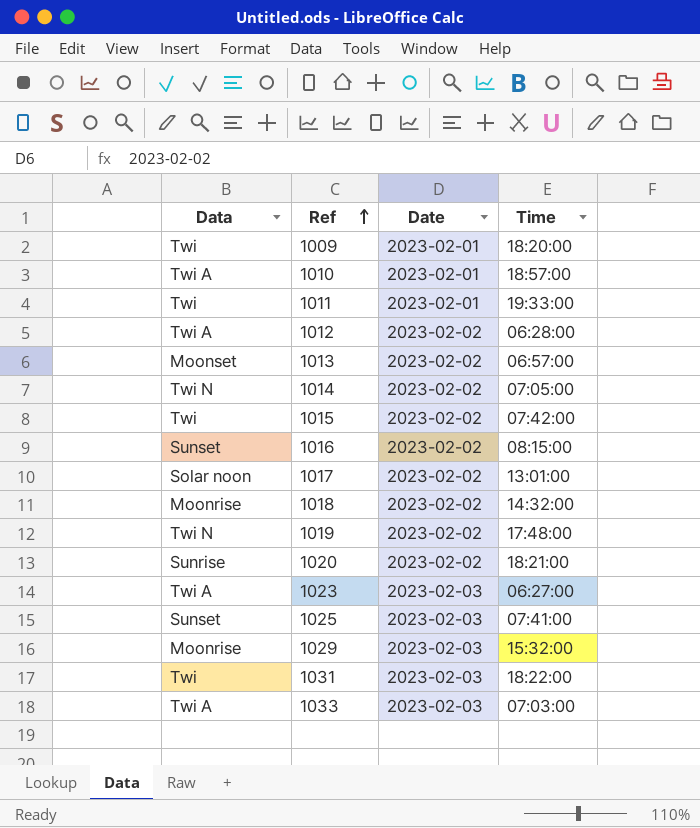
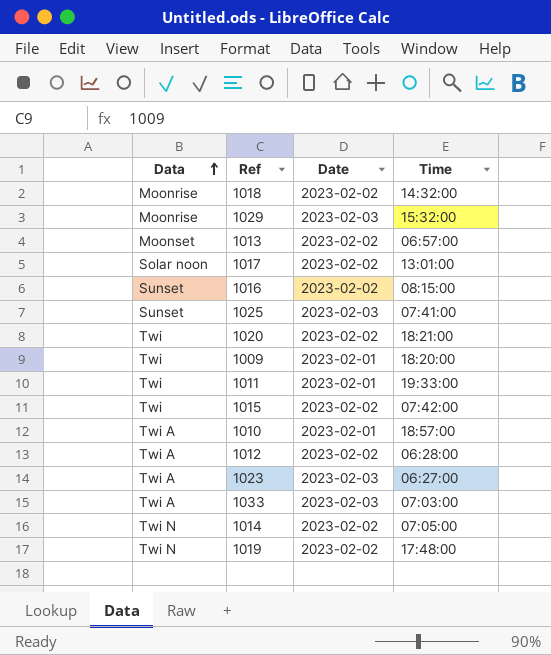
row order: Ref ascending -> Data ascending
row 1031: Twi | 2023-02-03 | 18:22:00 -> none
1020 | Data: Sunrise -> Twi

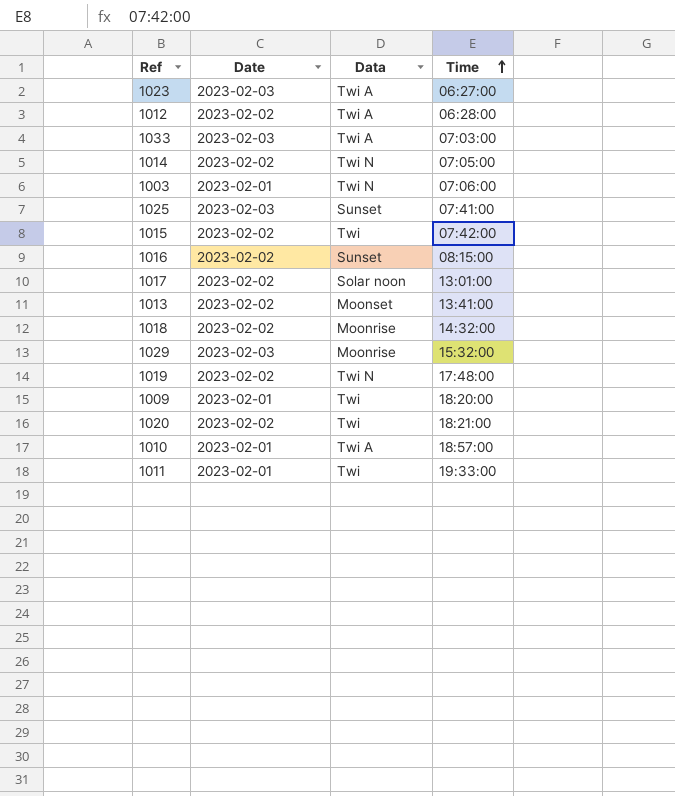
row order: Data ascending -> Time ascending
column Data | position: 1 -> 3
row 1003: none -> 2023-02-01 | Twi N | 07:06:00
1013 | Time: 06:57:00 -> 13:41:00

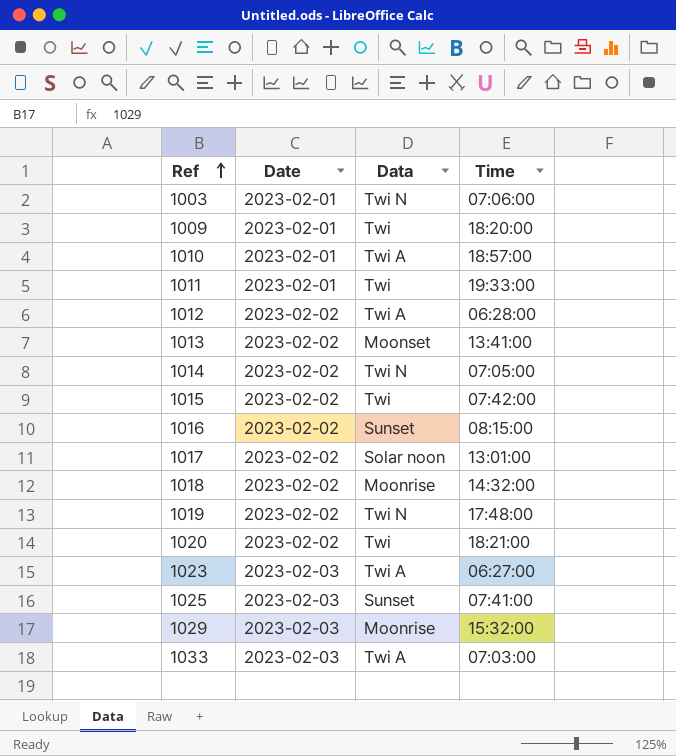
row order: Time ascending -> Ref ascending

